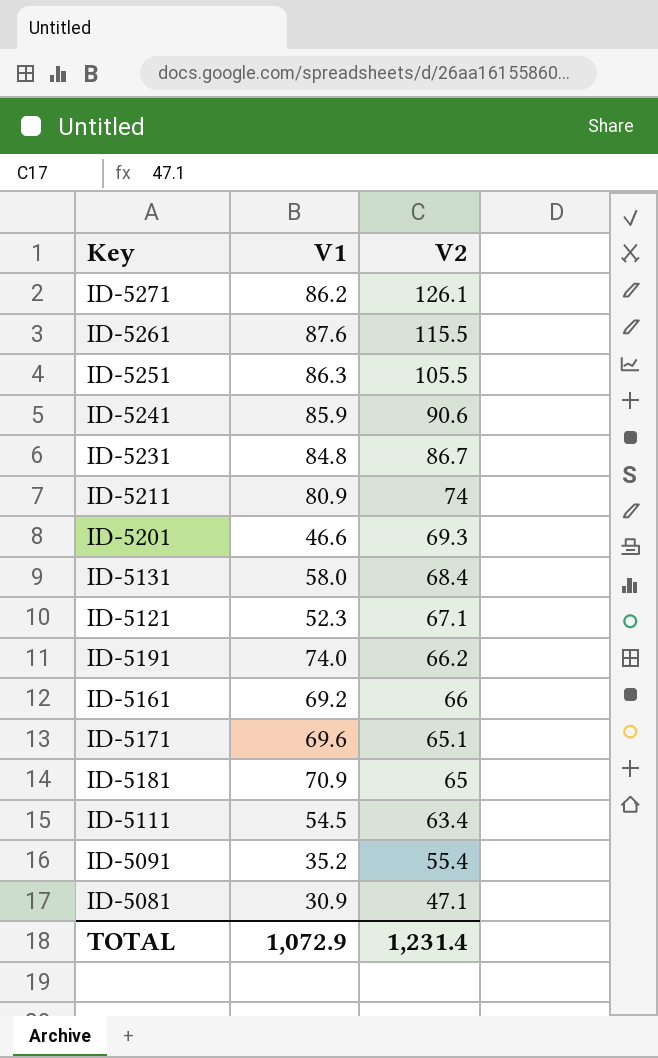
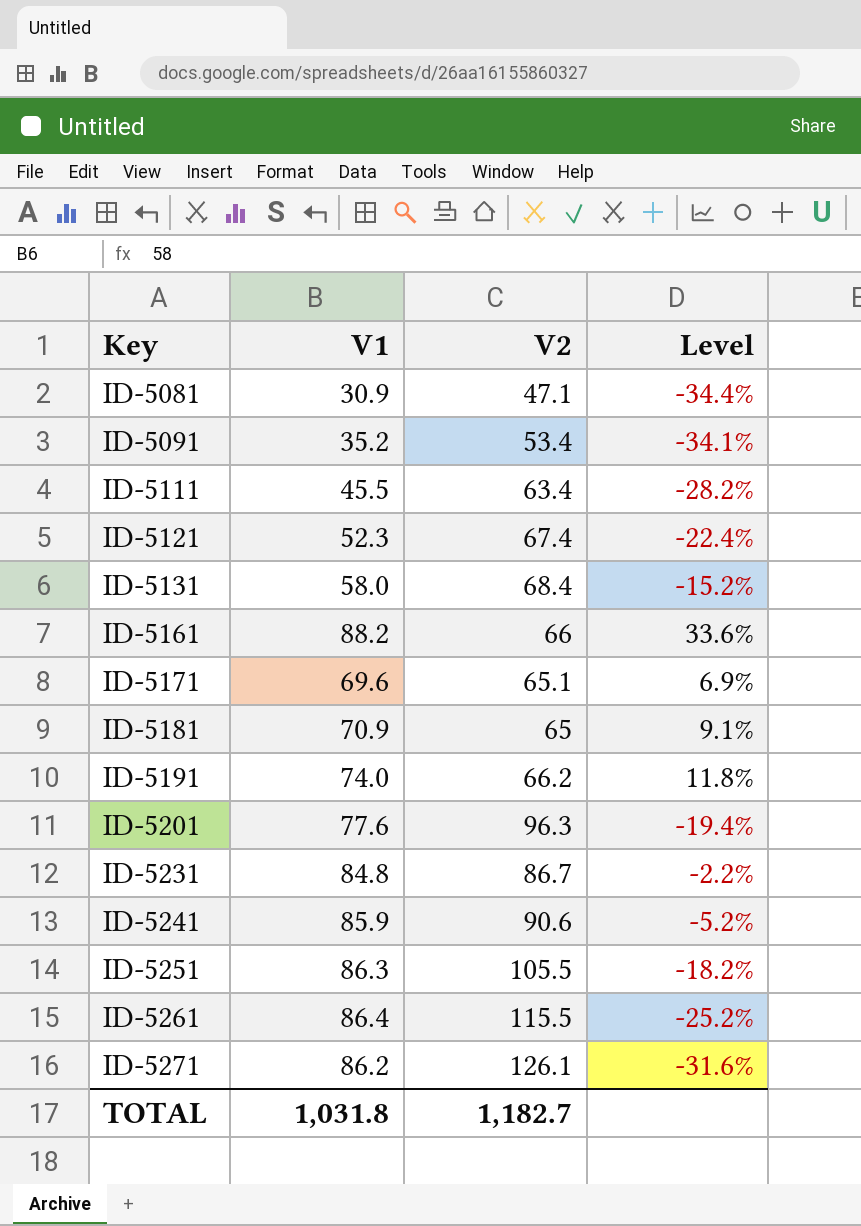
row order: V2 descending -> Key ascending
column Level | formula: none -> ([V1] - [V2]) / [V2]
row ID-5211: 80.9 | 74 -> none
ID-5091 | V2: 55.4 -> 53.4
ID-5111 | V1: 54.5 -> 45.5
ID-5121 | V2: 67.1 -> 67.4
ID-5161 | V1: 69.2 -> 88.2
ID-5201 | V1: 46.6 -> 77.6
ID-5201 | V2: 69.3 -> 96.3
ID-5261 | V1: 87.6 -> 86.4
TOTAL | V1: 1,072.9 -> 1,031.8
TOTAL | V2: 1,231.4 -> 1,182.7

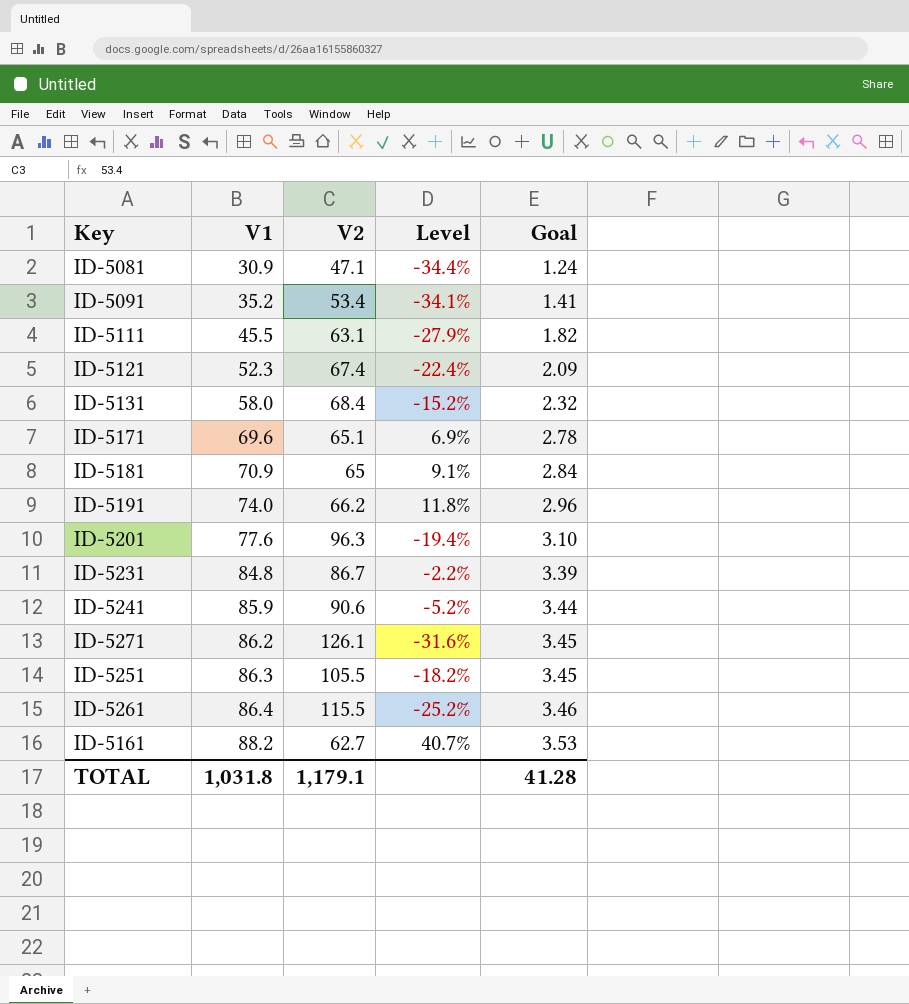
row order: Key ascending -> V1 ascending
column Goal | formula: none -> [V1] * 0.04
ID-5111 | V2: 63.4 -> 63.1
ID-5111 | Level: -28.2% -> -27.9%
ID-5161 | V2: 66 -> 62.7
ID-5161 | Level: 33.6% -> 40.7%
TOTAL | V2: 1,182.7 -> 1,179.1

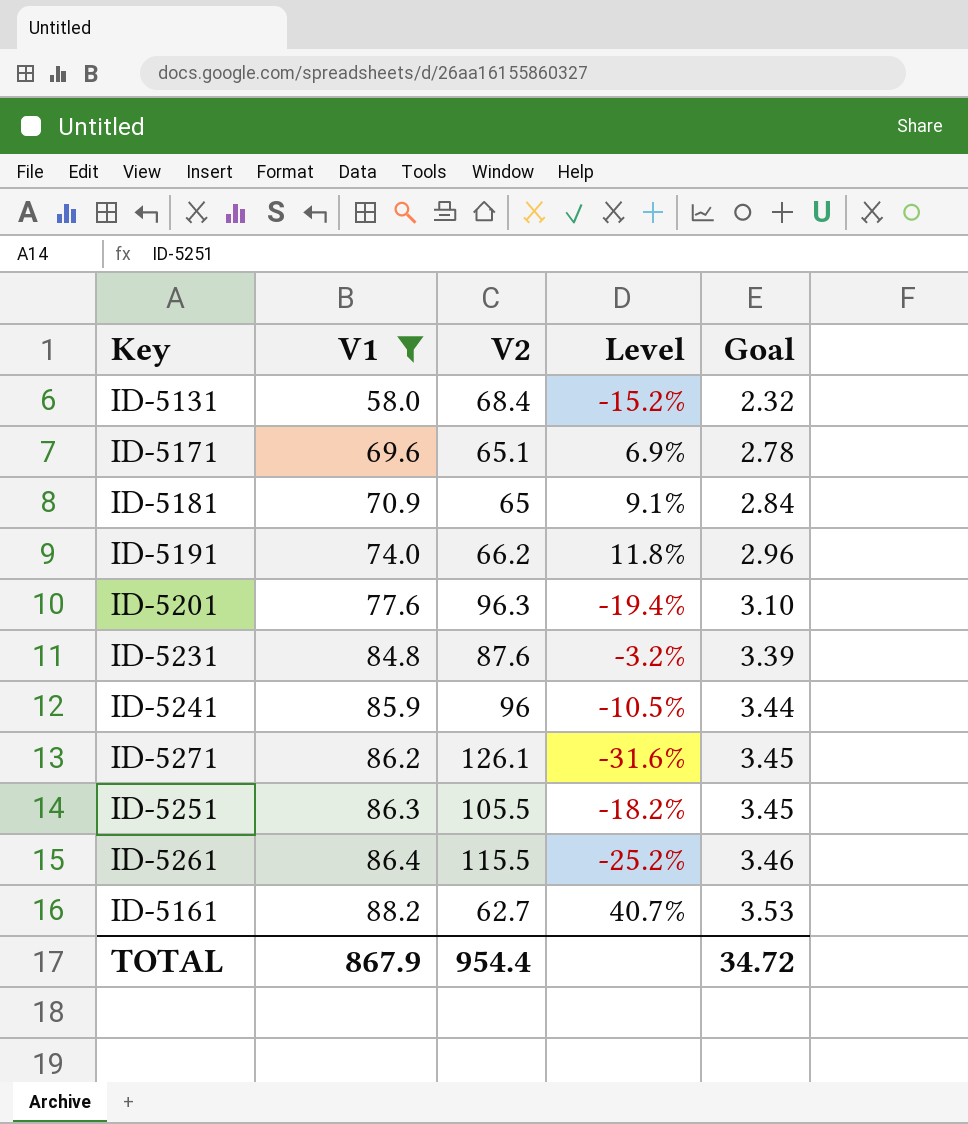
filter: none -> V1 >= 58.0
ID-5231 | V2: 86.7 -> 87.6
ID-5231 | Level: -2.2% -> -3.2%
ID-5241 | V2: 90.6 -> 96
ID-5241 | Level: -5.2% -> -10.5%
TOTAL | V1: 1,031.8 -> 867.9
TOTAL | V2: 1,179.1 -> 954.4
TOTAL | Goal: 41.28 -> 34.72

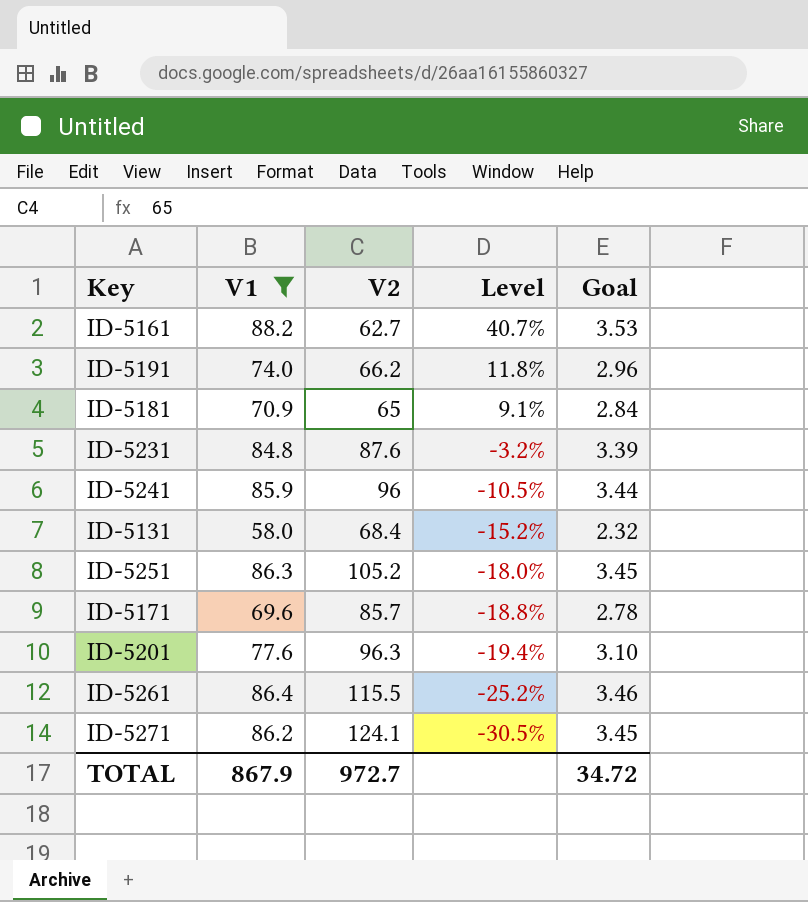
row order: V1 ascending -> Level descending
ID-5251 | V2: 105.5 -> 105.2
ID-5251 | Level: -18.2% -> -18.0%
ID-5171 | V2: 65.1 -> 85.7
ID-5171 | Level: 6.9% -> -18.8%
ID-5271 | V2: 126.1 -> 124.1
ID-5271 | Level: -31.6% -> -30.5%
TOTAL | V2: 954.4 -> 972.7

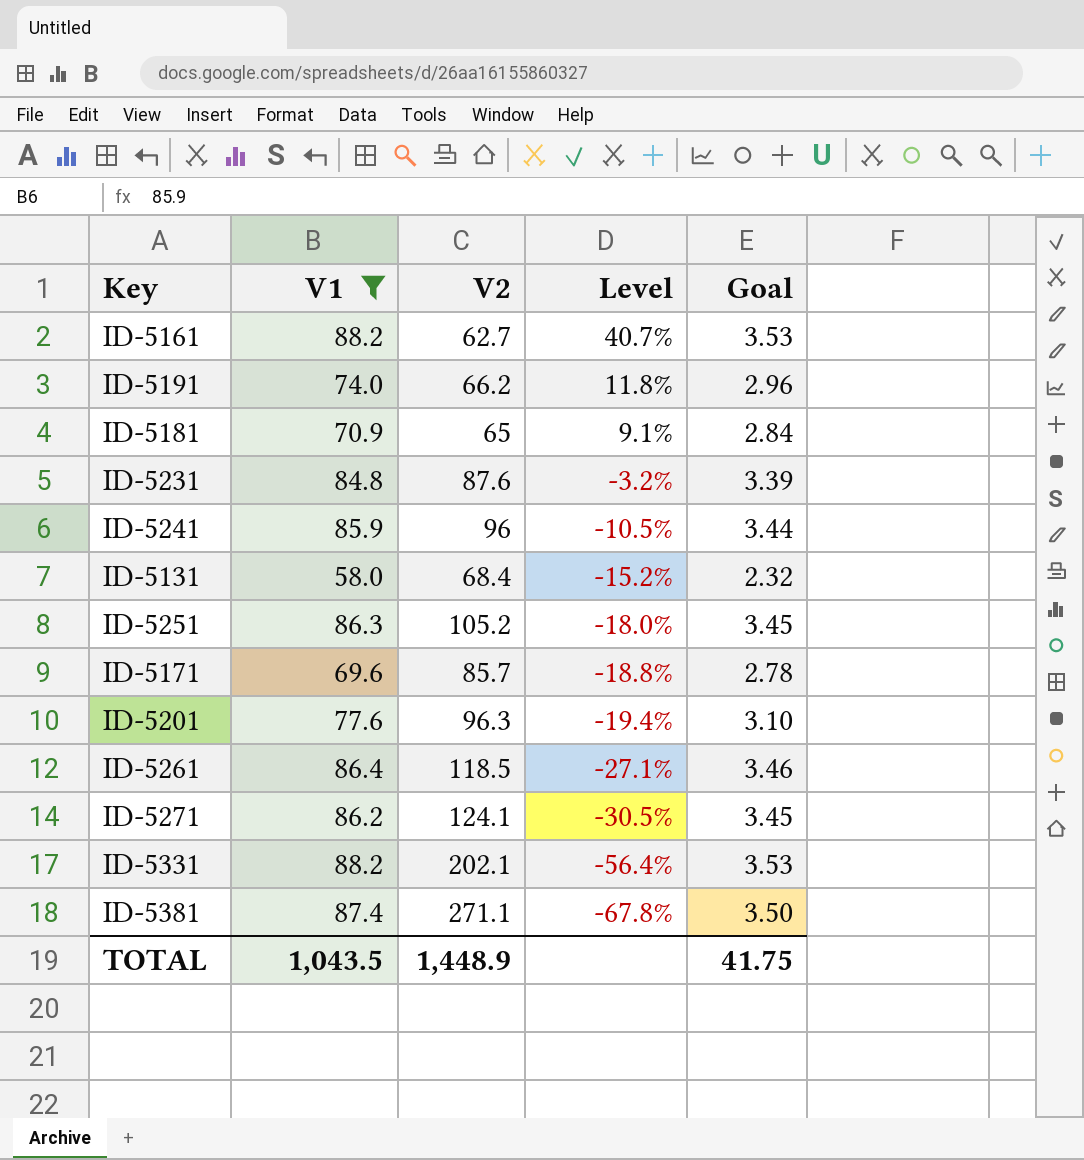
ID-5261 | V2: 115.5 -> 118.5
ID-5261 | Level: -25.2% -> -27.1%
row ID-5331: none -> 88.2 | 202.1 | -56.4% | 3.53
row ID-5381: none -> 87.4 | 271.1 | -67.8% | 3.50
TOTAL | V1: 867.9 -> 1,043.5
TOTAL | V2: 972.7 -> 1,448.9
TOTAL | Goal: 34.72 -> 41.75

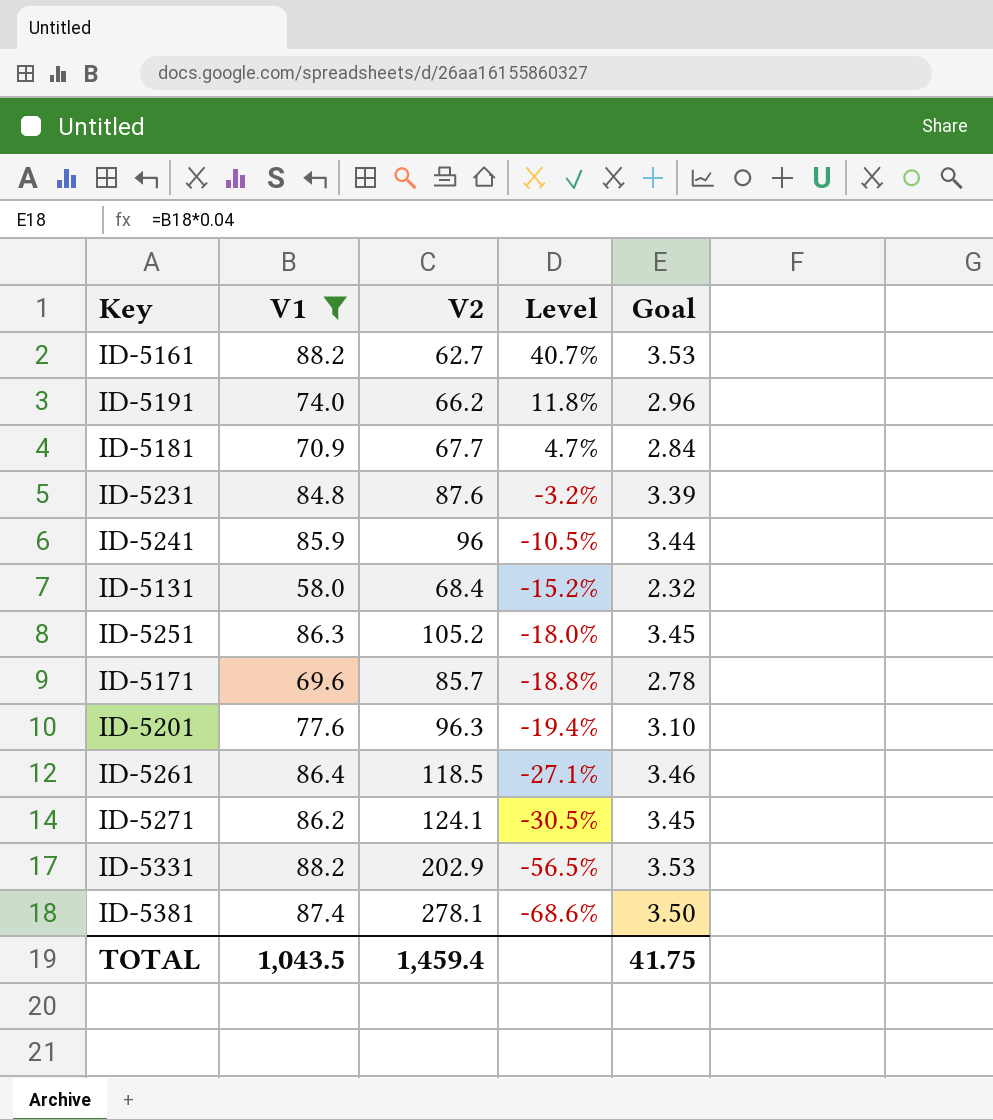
ID-5181 | V2: 65 -> 67.7
ID-5181 | Level: 9.1% -> 4.7%
ID-5331 | V2: 202.1 -> 202.9
ID-5331 | Level: -56.4% -> -56.5%
ID-5381 | V2: 271.1 -> 278.1
ID-5381 | Level: -67.8% -> -68.6%
TOTAL | V2: 1,448.9 -> 1,459.4

